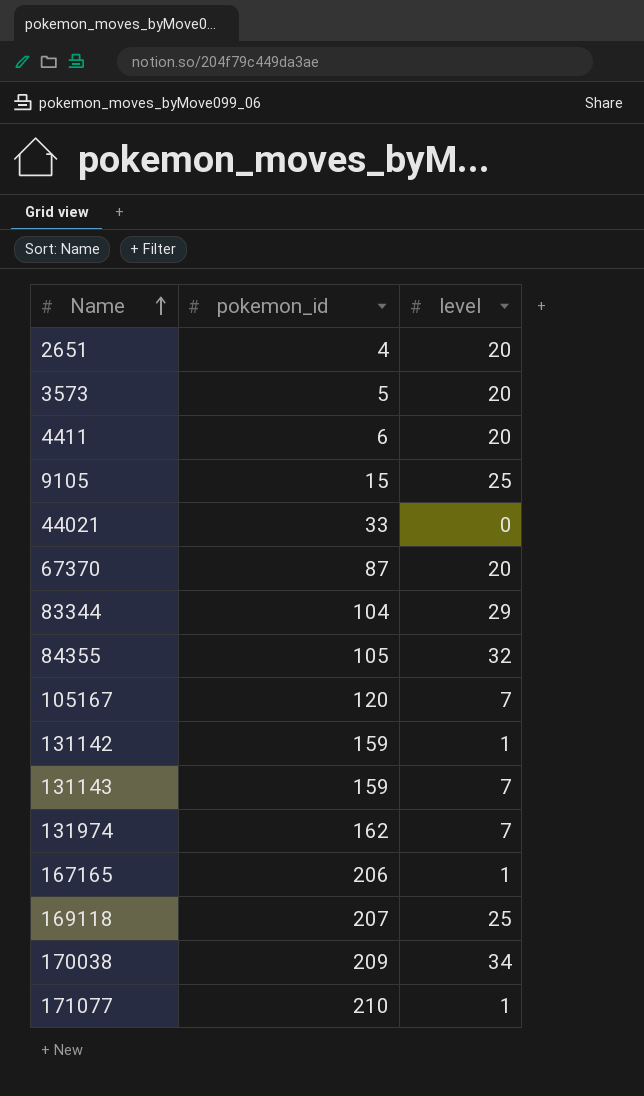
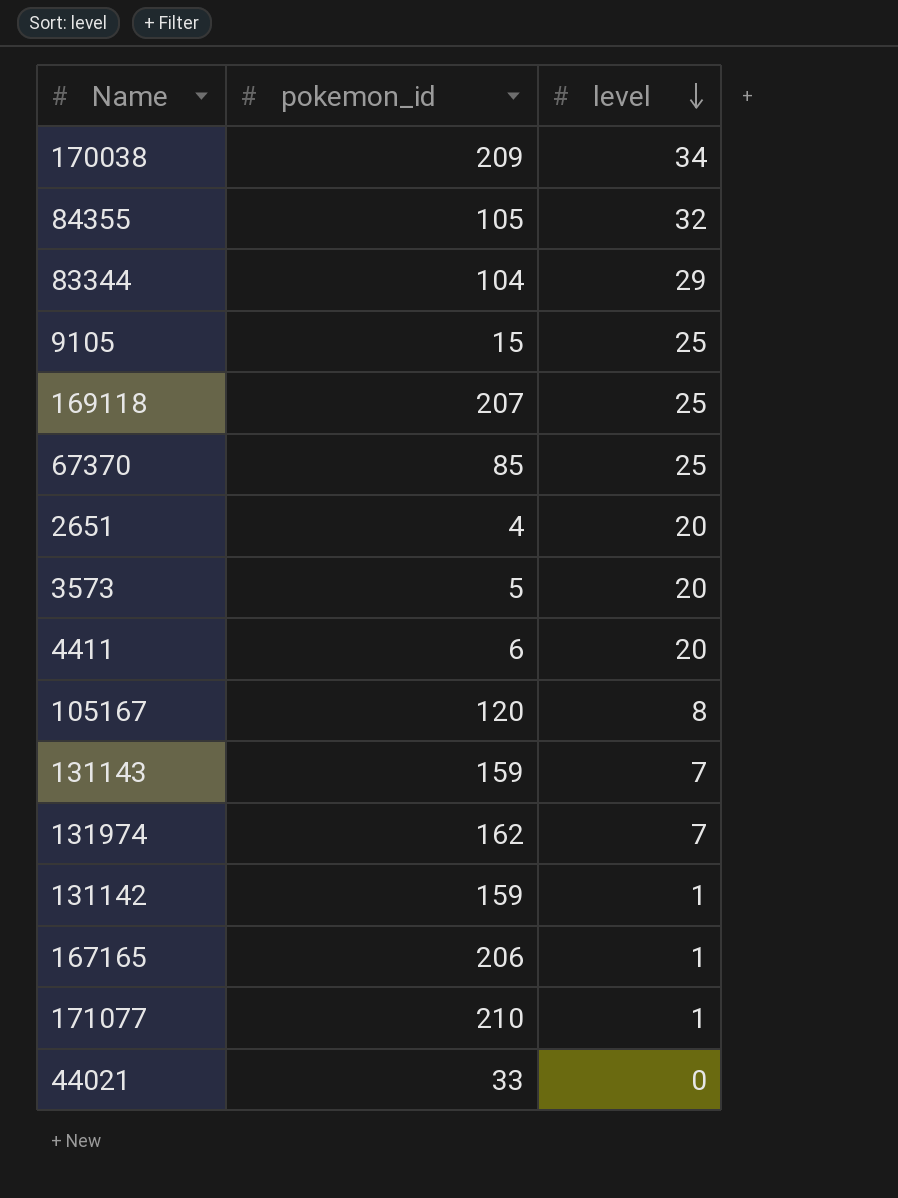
row order: Name ascending -> level descending
67370 | pokemon_id: 87 -> 85
67370 | level: 20 -> 25
105167 | level: 7 -> 8

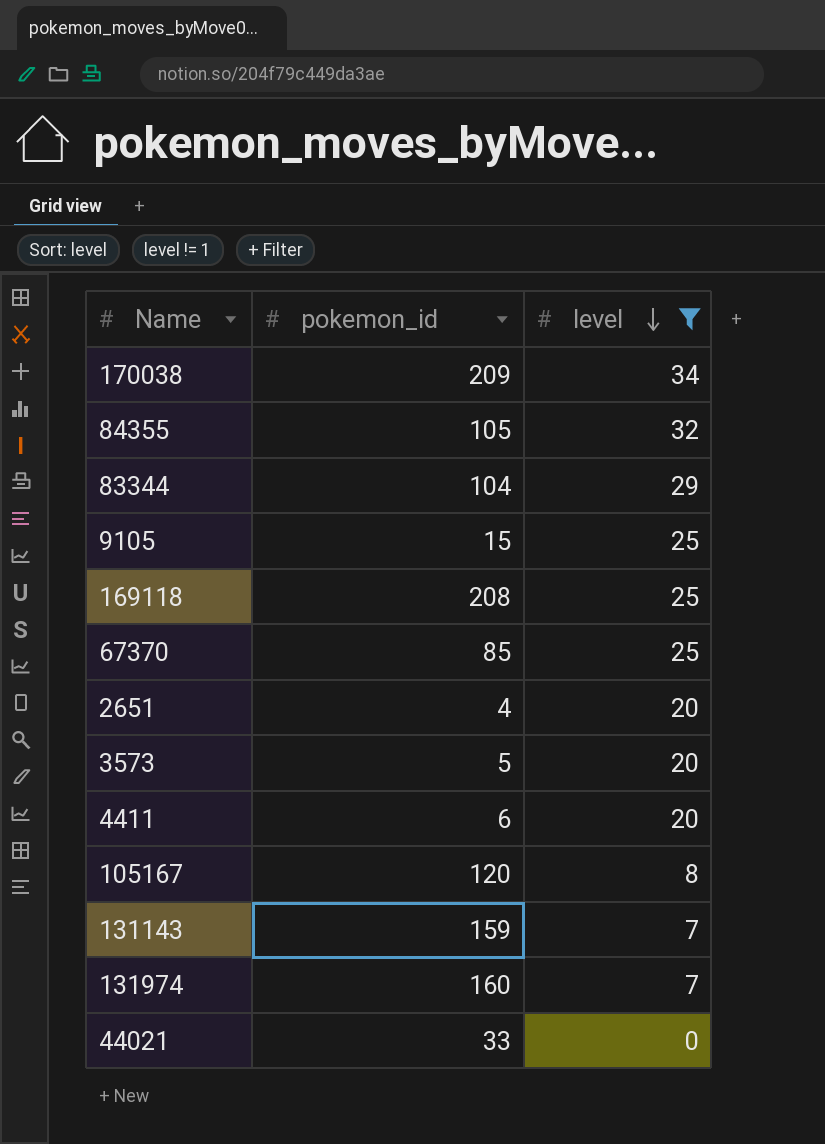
filter: none -> level != 1
169118 | pokemon_id: 207 -> 208
131974 | pokemon_id: 162 -> 160

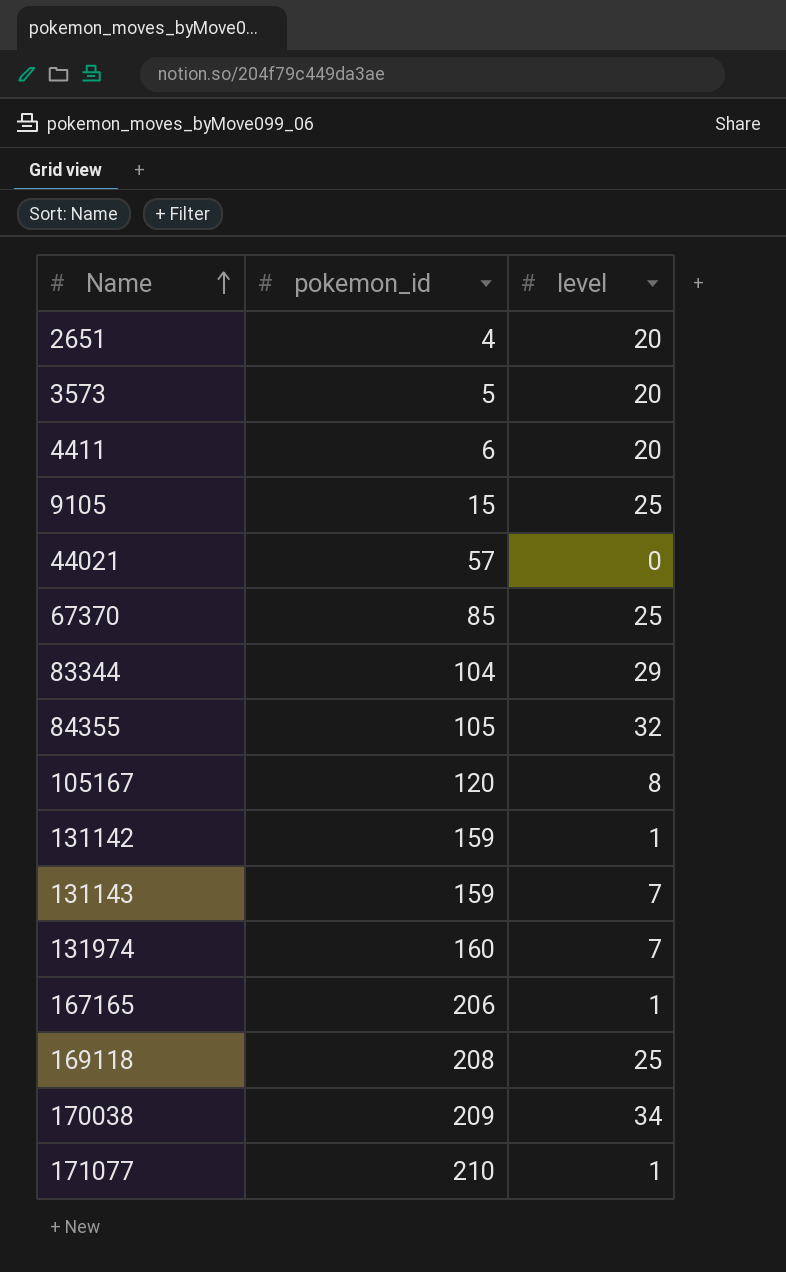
filter: level != 1 -> none
row order: level descending -> Name ascending
44021 | pokemon_id: 33 -> 57

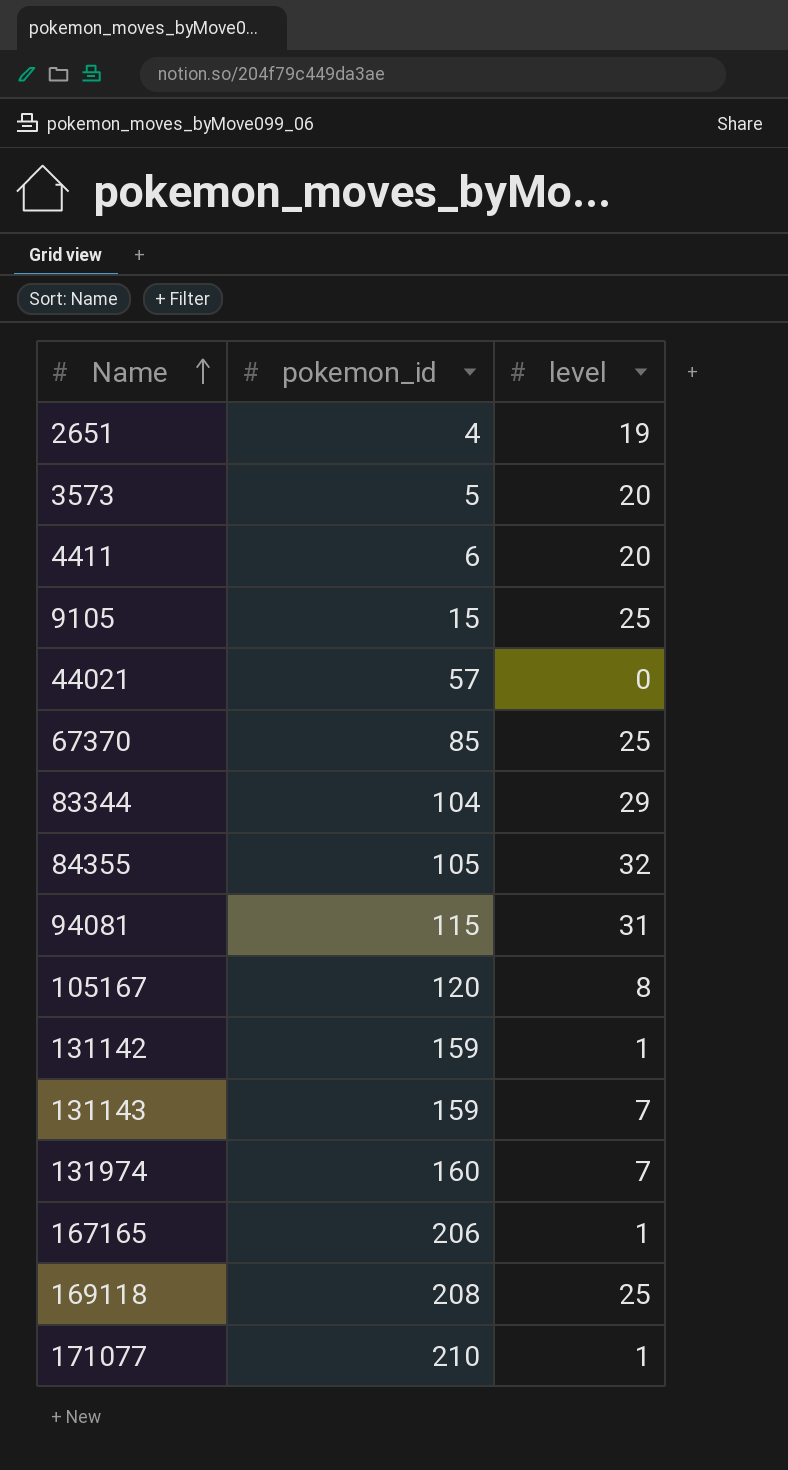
row 170038: 209 | 34 -> none
2651 | level: 20 -> 19
row 94081: none -> 115 | 31

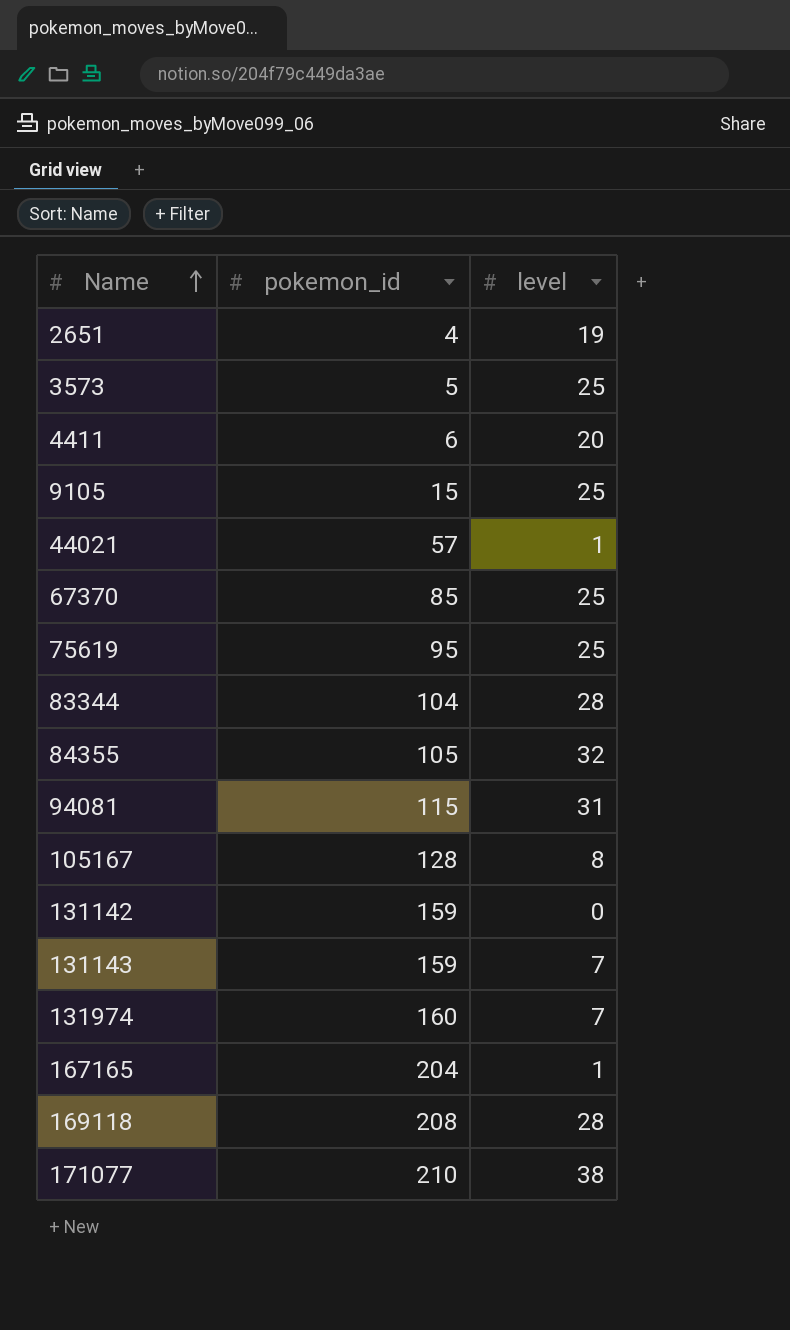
3573 | level: 20 -> 25
44021 | level: 0 -> 1
row 75619: none -> 95 | 25
83344 | level: 29 -> 28
105167 | pokemon_id: 120 -> 128
131142 | level: 1 -> 0
167165 | pokemon_id: 206 -> 204
169118 | level: 25 -> 28
171077 | level: 1 -> 38

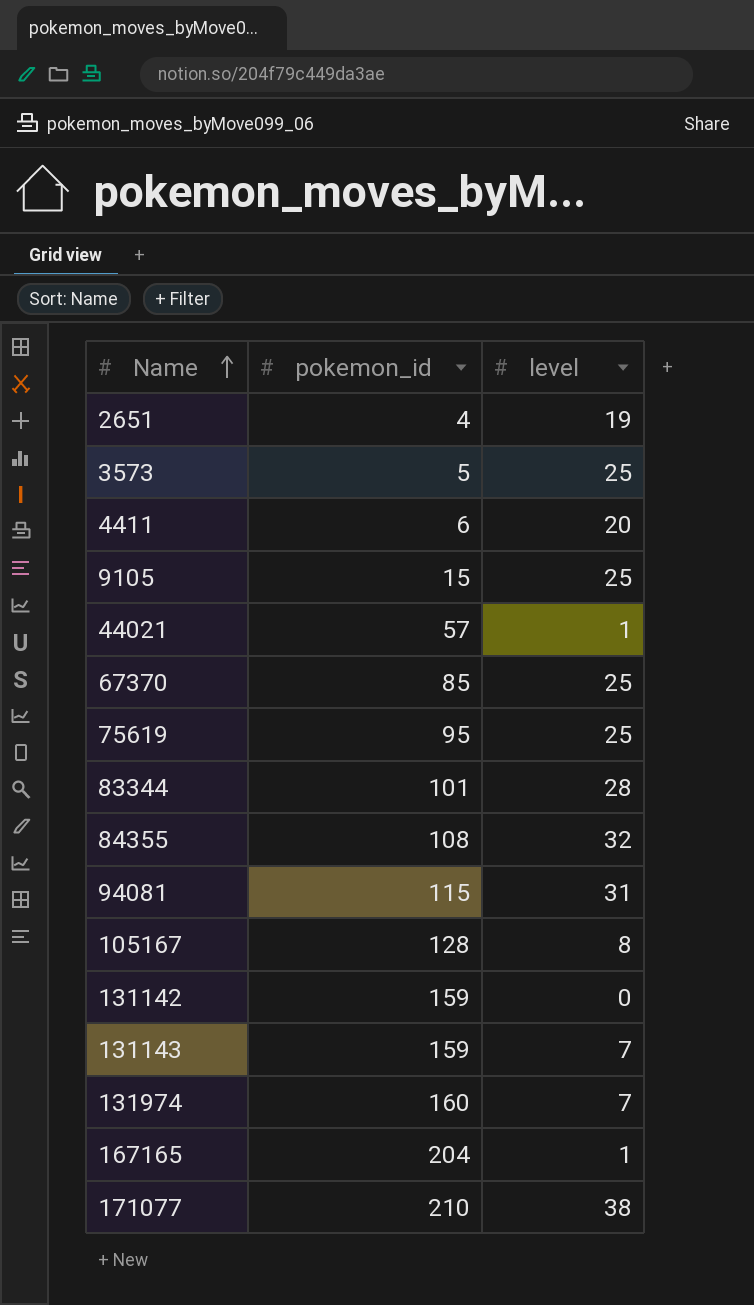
row 169118: 208 | 28 -> none
83344 | pokemon_id: 104 -> 101
84355 | pokemon_id: 105 -> 108

